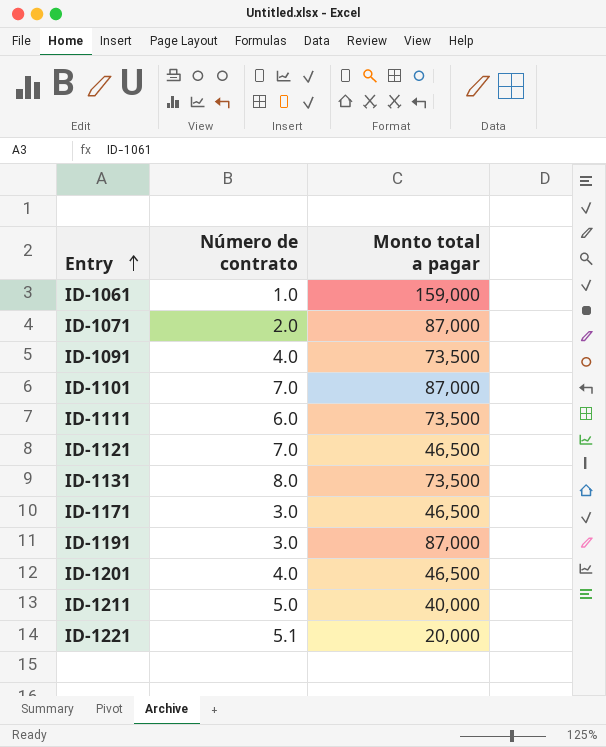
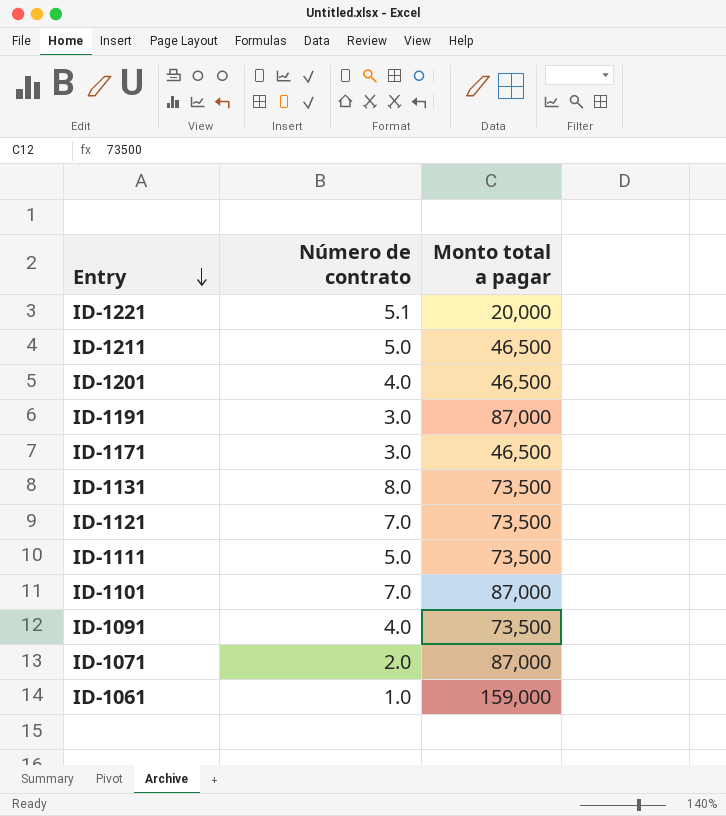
row order: Entry ascending -> Entry descending
ID-1211 | Monto total a pagar: 40,000 -> 46,500
ID-1121 | Monto total a pagar: 46,500 -> 73,500
ID-1111 | Número de contrato: 6.0 -> 5.0

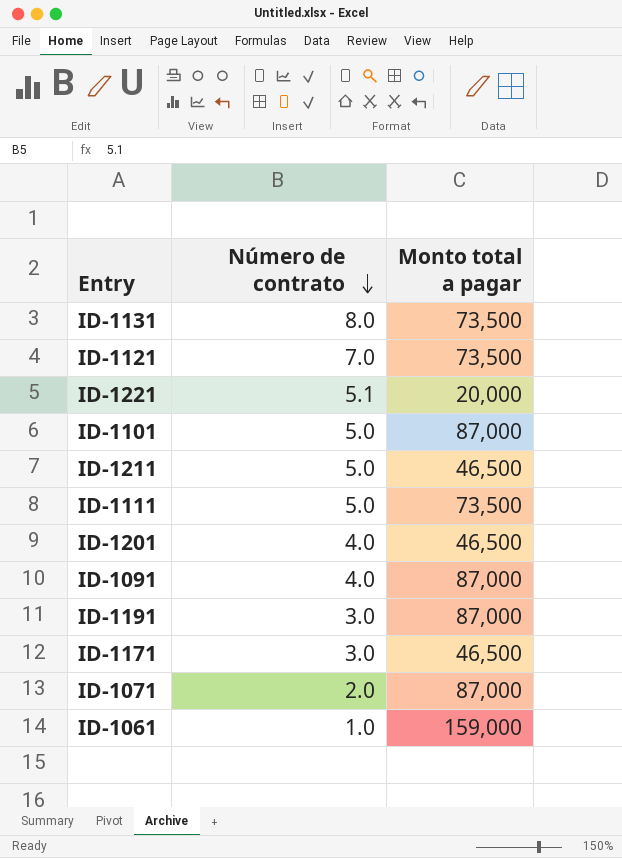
row order: Entry descending -> Número de contrato descending
ID-1101 | Número de contrato: 7.0 -> 5.0
ID-1091 | Monto total a pagar: 73,500 -> 87,000

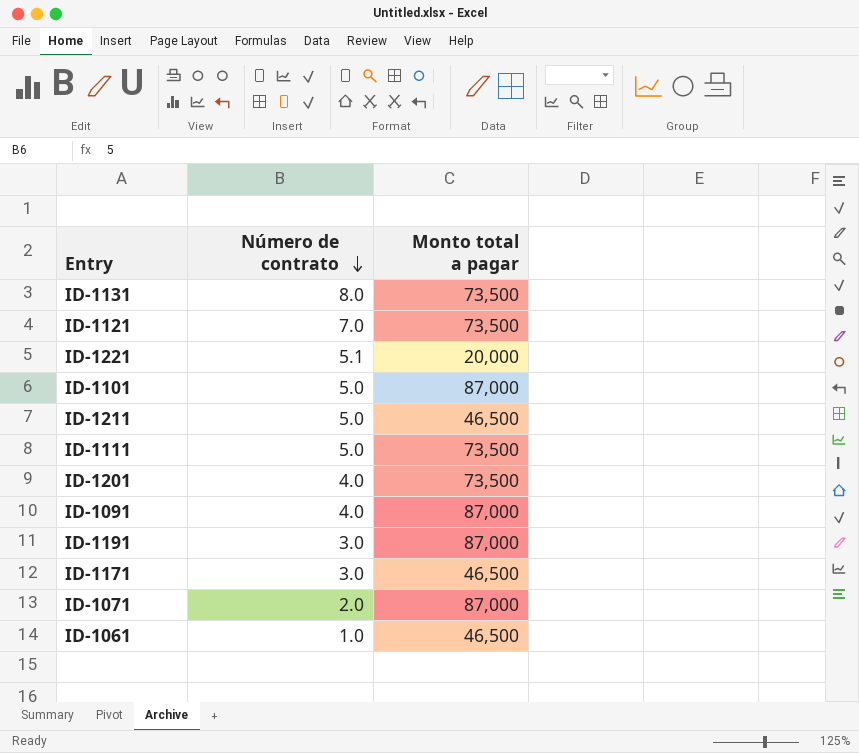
ID-1201 | Monto total a pagar: 46,500 -> 73,500
ID-1061 | Monto total a pagar: 159,000 -> 46,500

